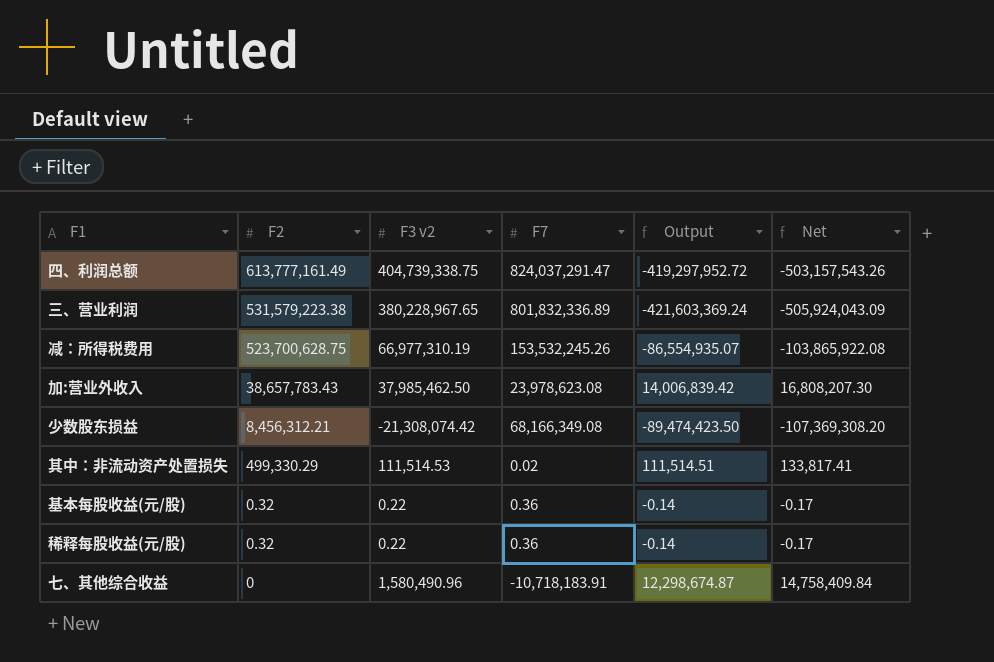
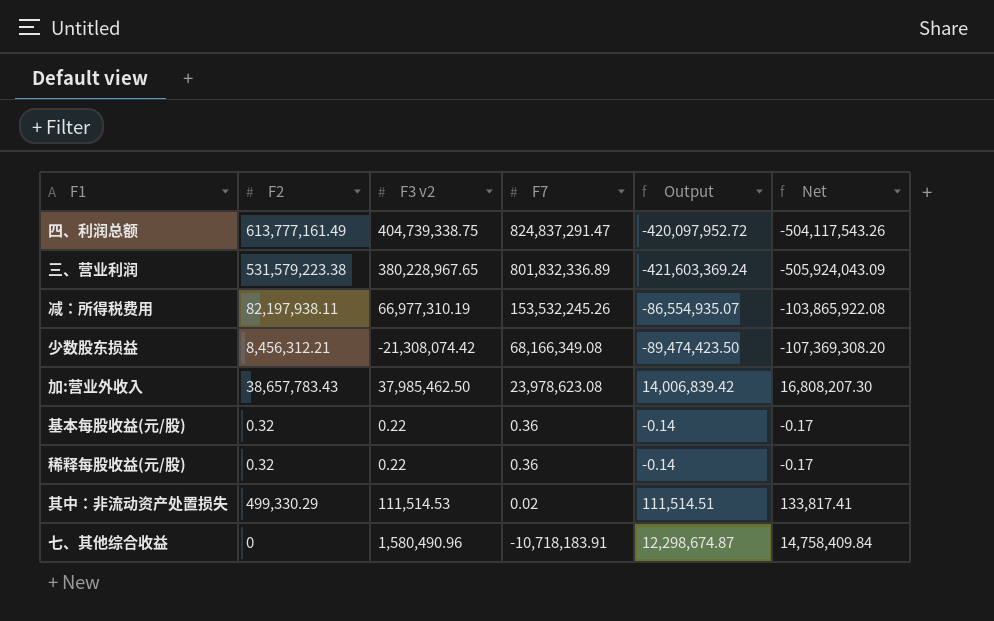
row order: F2 descending -> F7 descending
四、利润总额 | F7: 824,037,291.47 -> 824,837,291.47
四、利润总额 | Output: -419,297,952.72 -> -420,097,952.72
四、利润总额 | Net: -503,157,543.26 -> -504,117,543.26
减：所得税费用 | F2: 523,700,628.75 -> 82,197,938.11

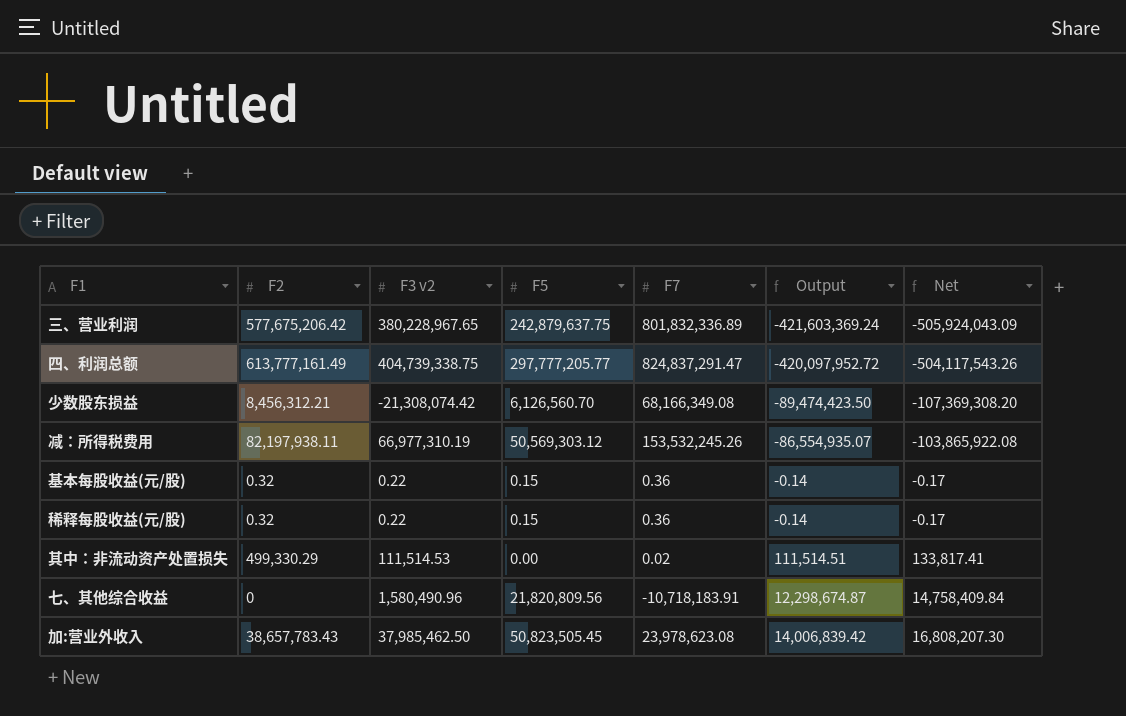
row order: F7 descending -> Output ascending
column F5 | position: none -> 4
三、营业利润 | F2: 531,579,223.38 -> 577,675,206.42

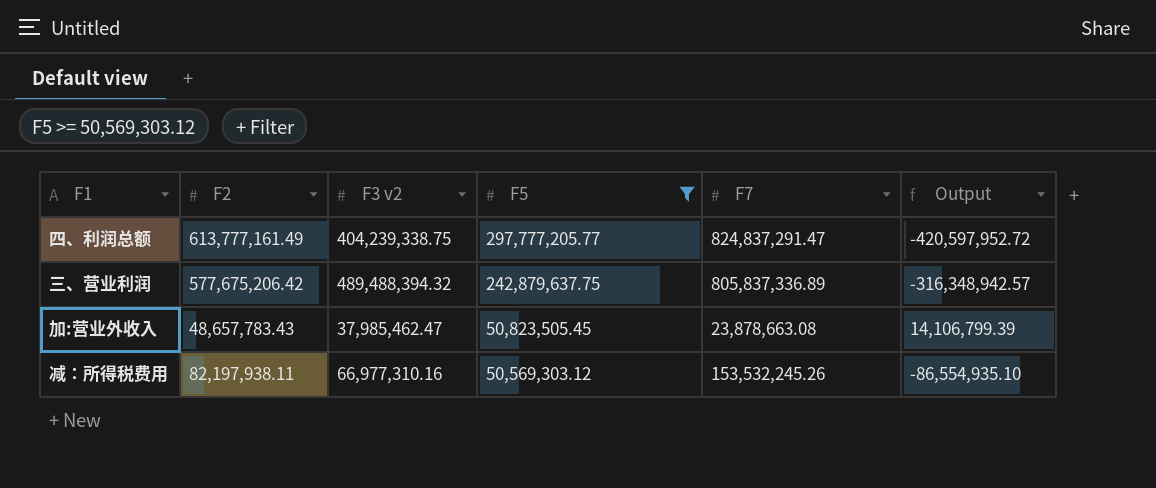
filter: none -> F5 >= 50,569,303.12
row order: Output ascending -> F5 descending
column Net | formula: [Output] * 1.2 -> none
四、利润总额 | F3 v2: 404,739,338.75 -> 404,239,338.75
四、利润总额 | Output: -420,097,952.72 -> -420,597,952.72
三、营业利润 | F3 v2: 380,228,967.65 -> 489,488,394.32
三、营业利润 | F7: 801,832,336.89 -> 805,837,336.89
三、营业利润 | Output: -421,603,369.24 -> -316,348,942.57
加:营业外收入 | F2: 38,657,783.43 -> 48,657,783.43
加:营业外收入 | F3 v2: 37,985,462.50 -> 37,985,462.47
加:营业外收入 | F7: 23,978,623.08 -> 23,878,663.08
加:营业外收入 | Output: 14,006,839.42 -> 14,106,799.39
减：所得税费用 | F3 v2: 66,977,310.19 -> 66,977,310.16
减：所得税费用 | Output: -86,554,935.07 -> -86,554,935.10

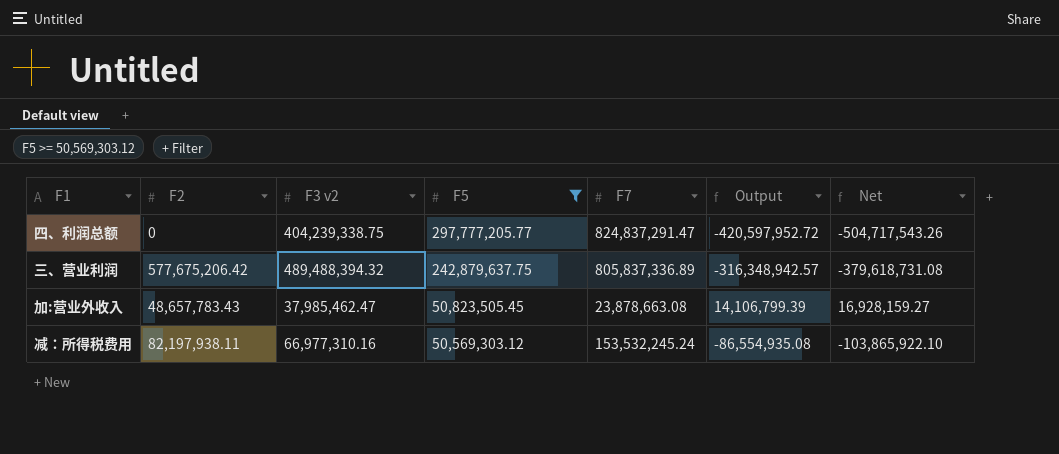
column Net | formula: none -> [Output] * 1.2
四、利润总额 | F2: 613,777,161.49 -> 0
减：所得税费用 | F7: 153,532,245.26 -> 153,532,245.24
减：所得税费用 | Output: -86,554,935.10 -> -86,554,935.08

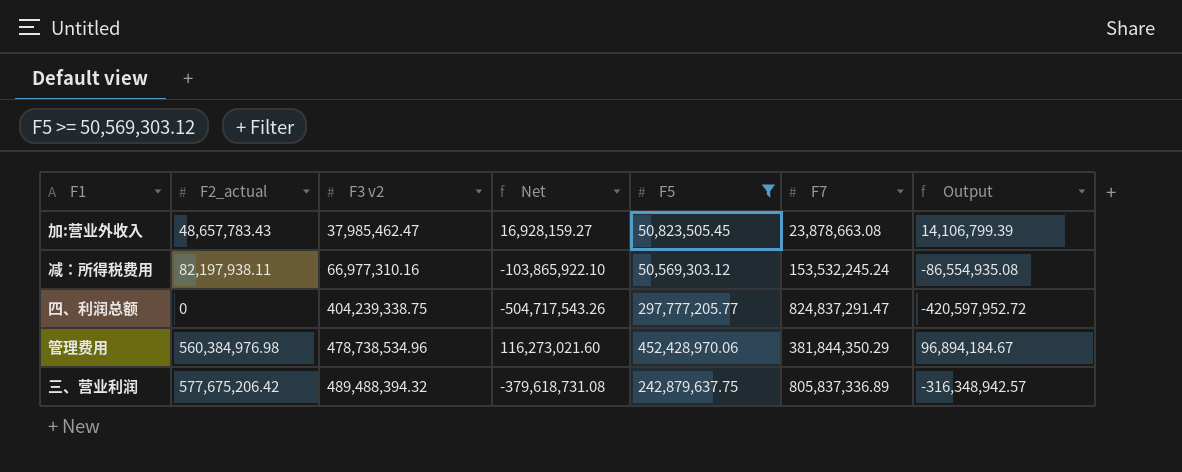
row order: F5 descending -> F3 v2 ascending
column name: F2 -> F2_actual
column Net | position: 7 -> 4
row 管理费用: none -> 560,384,976.98 | 478,738,534.96 | 116,273,021.60 | 452,428,970.06 | 381,844,350.29 | 96,894,184.67

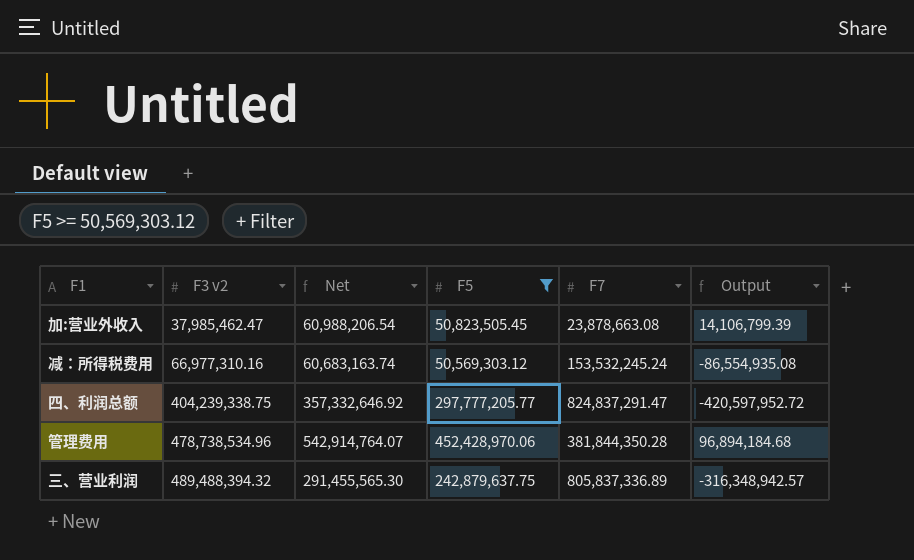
column F2_actual | position: 2 -> none
column Net | formula: [Output] * 1.2 -> [F5] * 1.2
管理费用 | F7: 381,844,350.29 -> 381,844,350.28
管理费用 | Output: 96,894,184.67 -> 96,894,184.68

